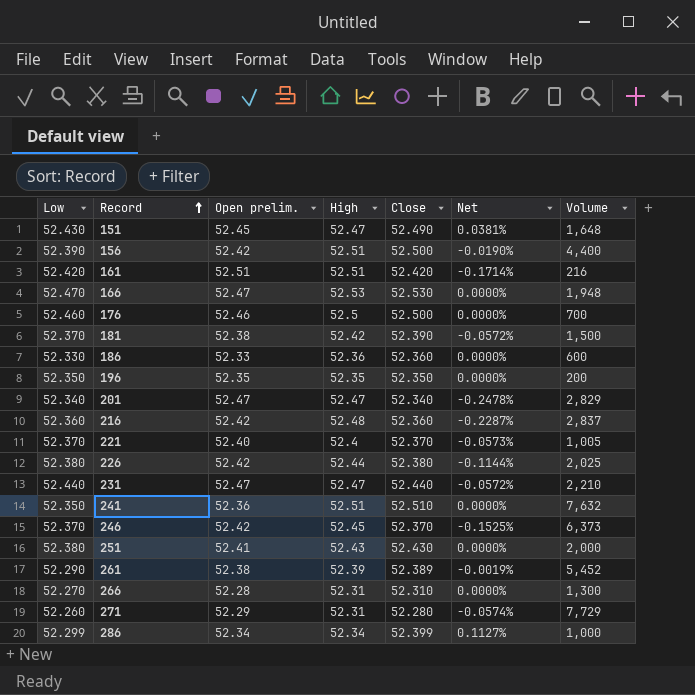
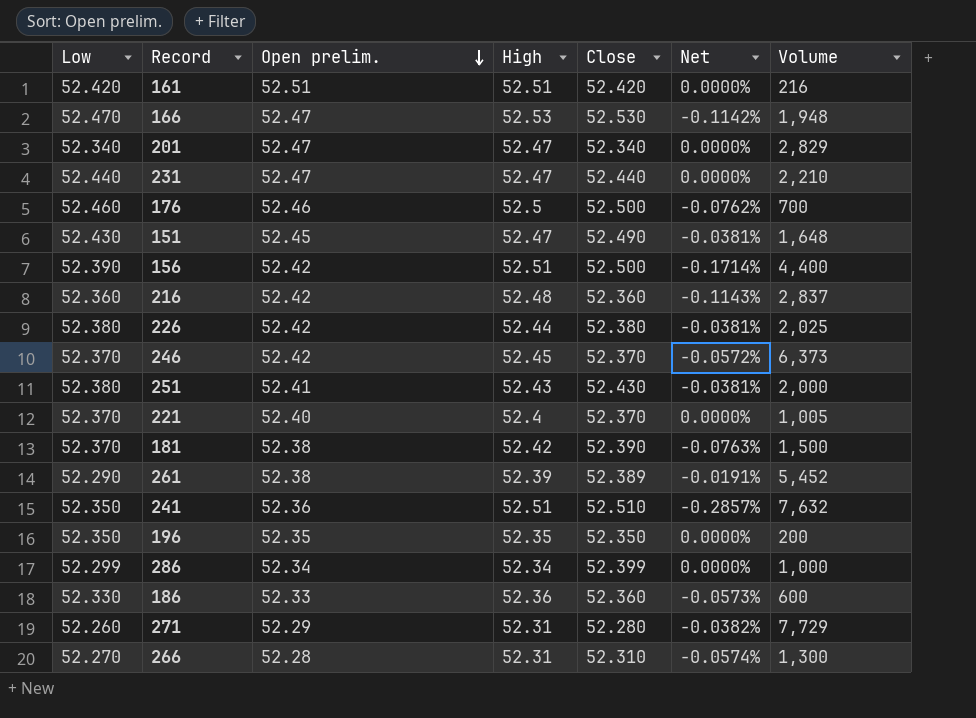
row order: Record ascending -> Open prelim. descending
column Net | formula: ([Close] - [High]) / [High] -> ([Open prelim.] - [High]) / [High]

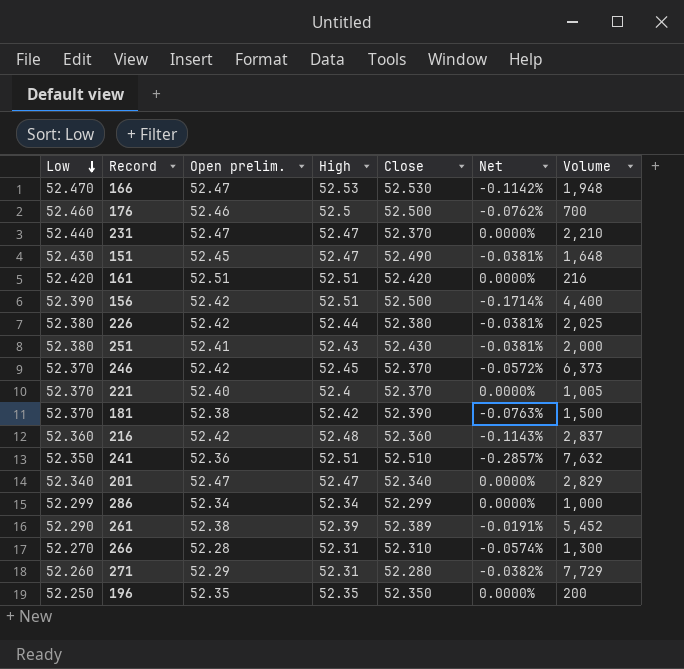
row order: Open prelim. descending -> Low descending
row 186: 52.330 | 52.33 | 52.36 | 52.360 | -0.0573% | 600 -> none
231 | Close: 52.440 -> 52.370
286 | Close: 52.399 -> 52.299
196 | Low: 52.350 -> 52.250

